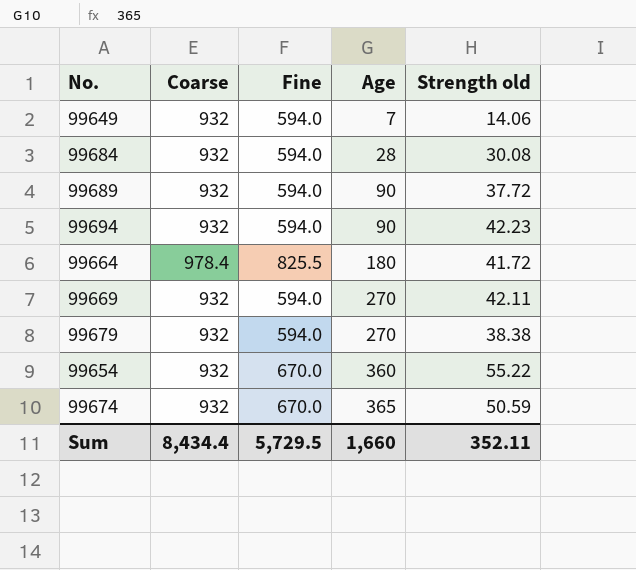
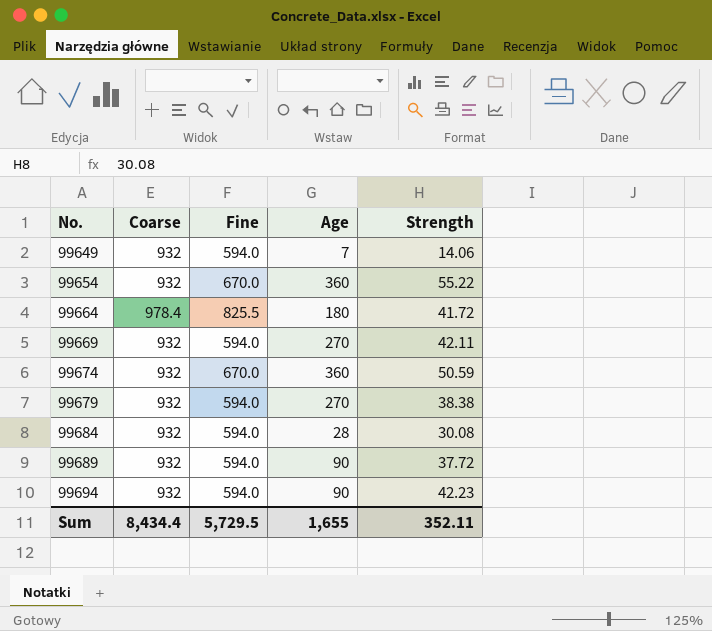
row order: Age ascending -> No. ascending
column name: Strength old -> Strength
99674 | Age: 365 -> 360
Sum | Age: 1,660 -> 1,655

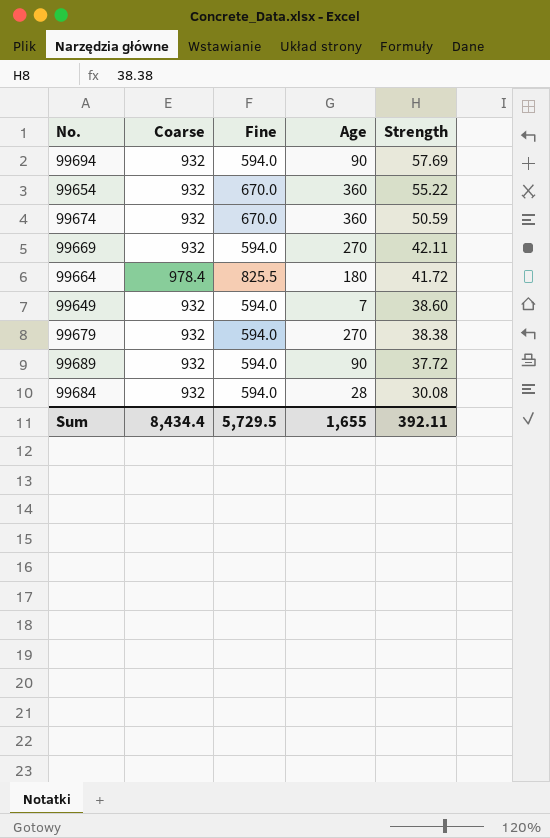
row order: No. ascending -> Strength descending
99694 | Strength: 42.23 -> 57.69
99649 | Strength: 14.06 -> 38.60
Sum | Strength: 352.11 -> 392.11

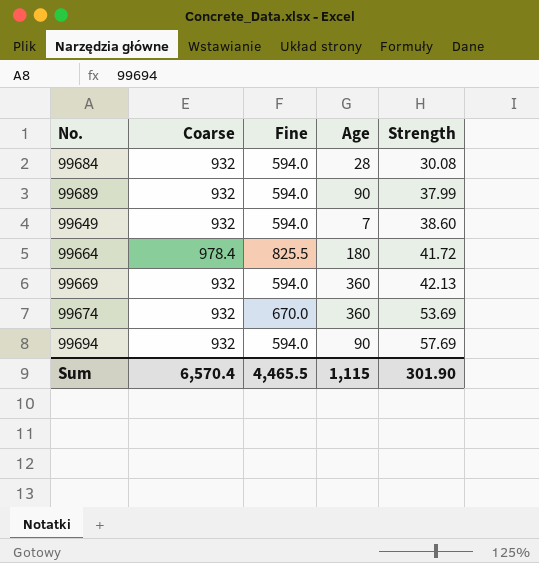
row order: Strength descending -> Strength ascending
row 99654: 932 | 670.0 | 360 | 55.22 -> none
row 99679: 932 | 594.0 | 270 | 38.38 -> none
99689 | Strength: 37.72 -> 37.99
99669 | Age: 270 -> 360
99669 | Strength: 42.11 -> 42.13
99674 | Strength: 50.59 -> 53.69
Sum | Coarse: 8,434.4 -> 6,570.4
Sum | Fine: 5,729.5 -> 4,465.5
Sum | Age: 1,655 -> 1,115
Sum | Strength: 392.11 -> 301.90

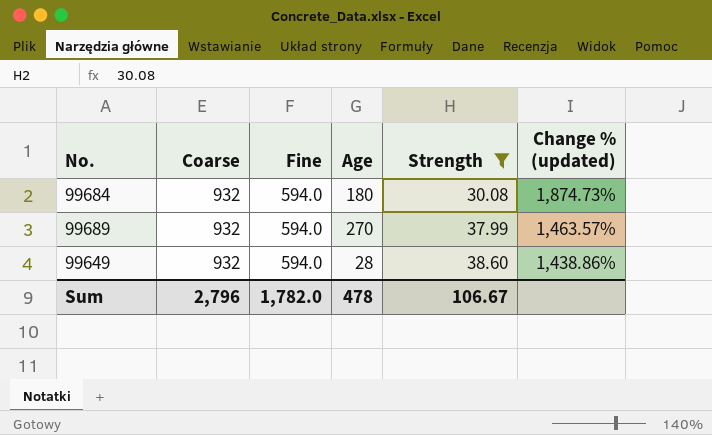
filter: none -> Strength <= 38.60
column Change % (updated) | formula: none -> ([Fine] - [Strength]) / [Strength]
99684 | Age: 28 -> 180
99689 | Age: 90 -> 270
99649 | Age: 7 -> 28
Sum | Coarse: 6,570.4 -> 2,796
Sum | Fine: 4,465.5 -> 1,782.0
Sum | Age: 1,115 -> 478
Sum | Strength: 301.90 -> 106.67

